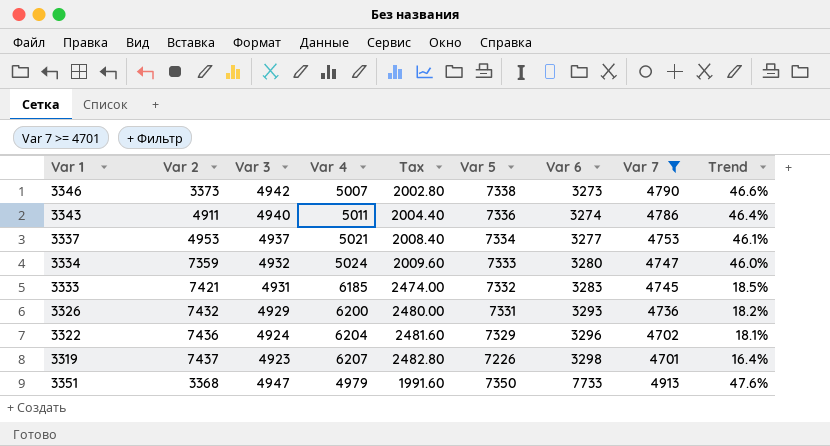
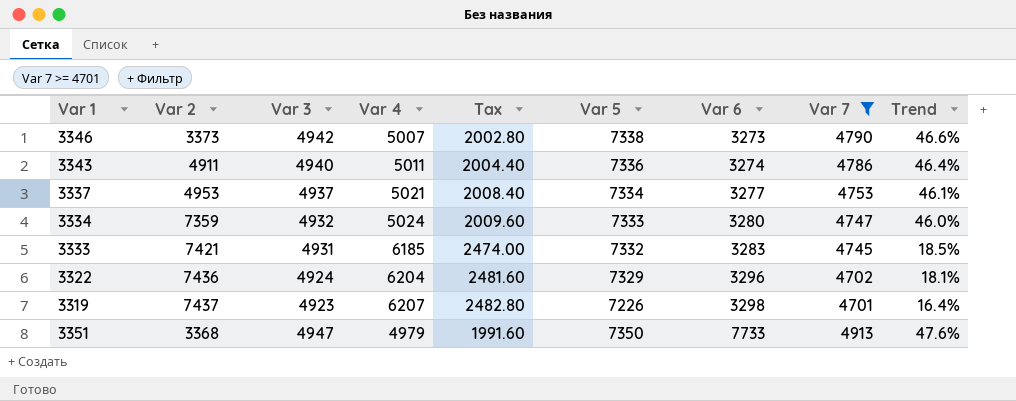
row 3326: 7432 | 4929 | 6200 | 2480.00 | 7331 | 3293 | 4736 | 18.2% -> none

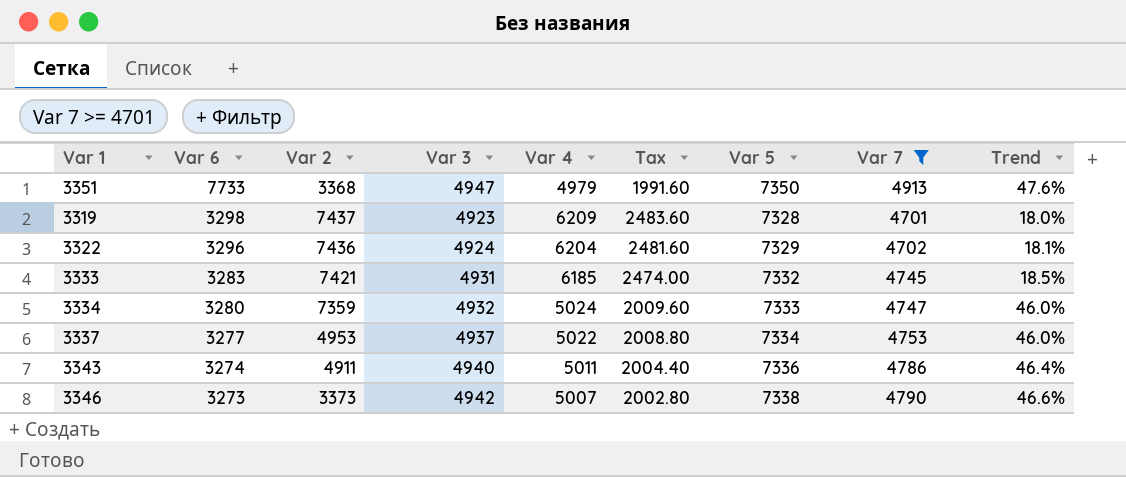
row order: Var 6 ascending -> Var 6 descending
column Var 6 | position: 7 -> 2
3319 | Var 4: 6207 -> 6209
3319 | Tax: 2482.80 -> 2483.60
3319 | Var 5: 7226 -> 7328
3319 | Trend: 16.4% -> 18.0%
3337 | Var 4: 5021 -> 5022
3337 | Tax: 2008.40 -> 2008.80
3337 | Trend: 46.1% -> 46.0%

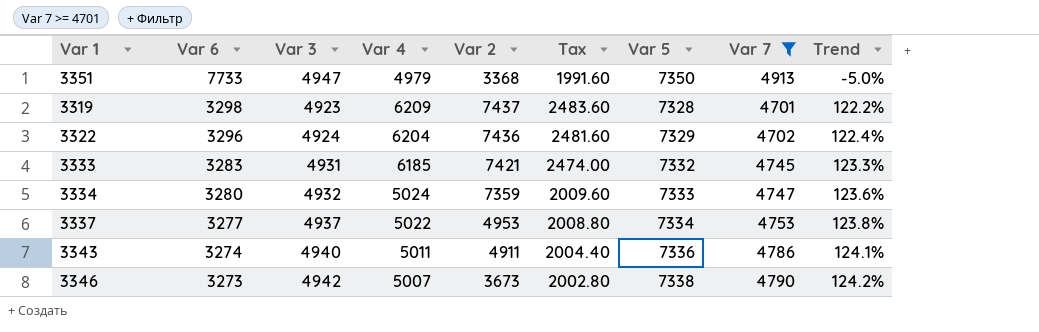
column Var 2 | position: 3 -> 5
column Trend | formula: ([Var 5] - [Var 4]) / [Var 4] -> ([Var 5] - [Var 6]) / [Var 6]
3346 | Var 2: 3373 -> 3673

